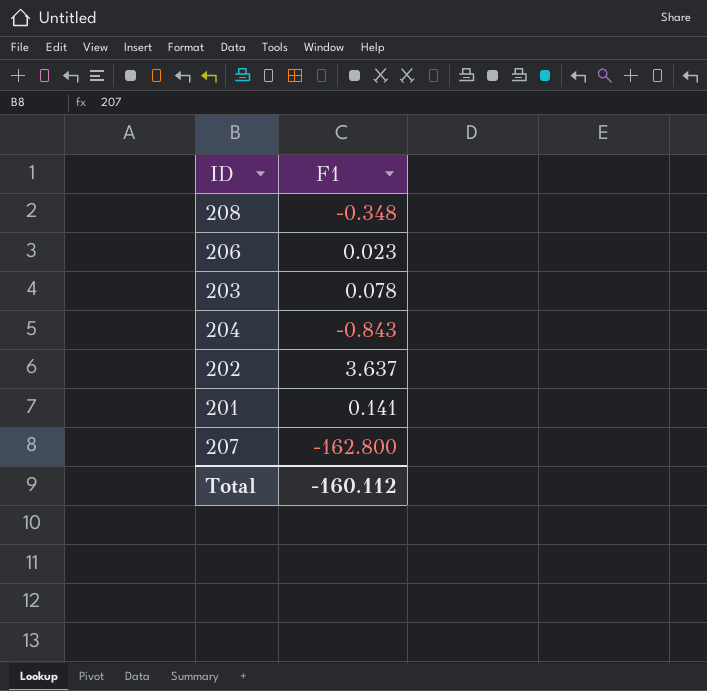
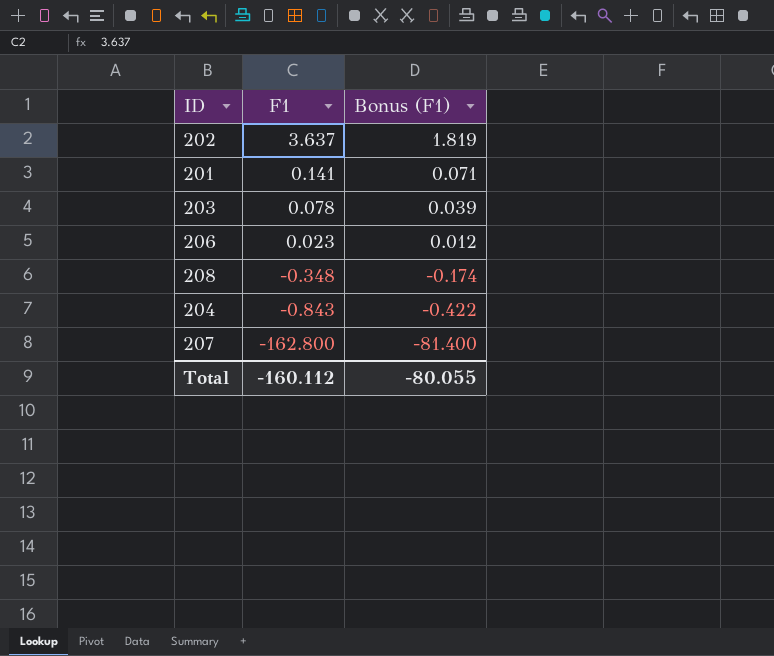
row order: none -> F1 descending
column Bonus (F1) | formula: none -> [F1] * 0.5

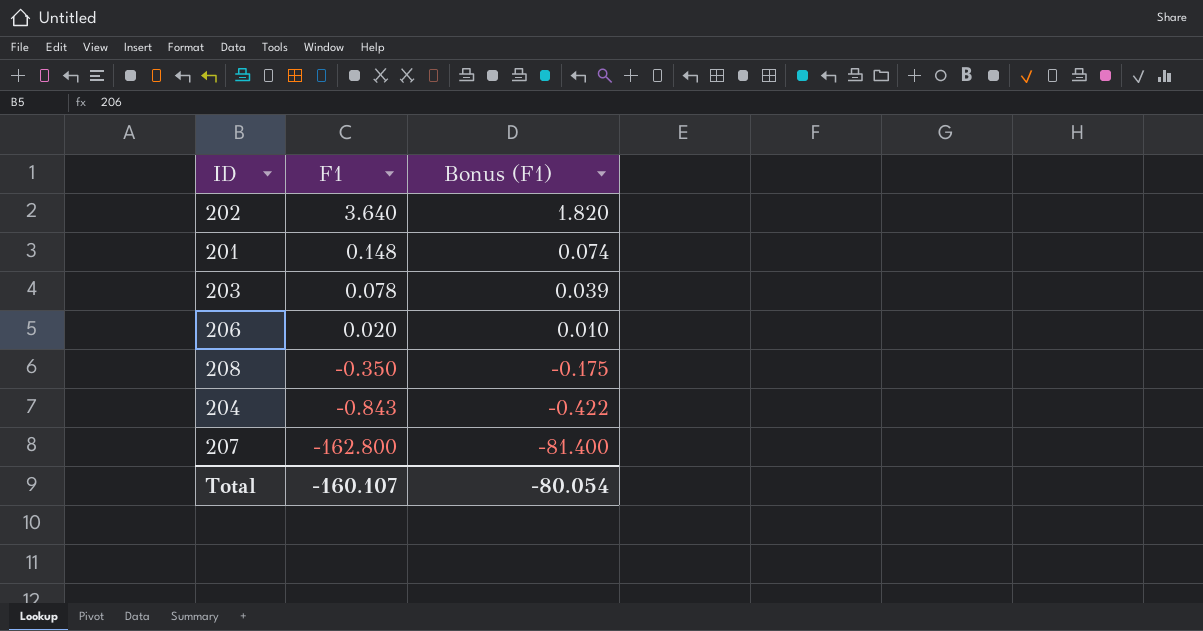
202 | F1: 3.637 -> 3.640
202 | Bonus (F1): 1.819 -> 1.820
201 | F1: 0.141 -> 0.148
201 | Bonus (F1): 0.071 -> 0.074
206 | F1: 0.023 -> 0.020
206 | Bonus (F1): 0.012 -> 0.010
208 | F1: -0.348 -> -0.350
208 | Bonus (F1): -0.174 -> -0.175
Total | F1: -160.112 -> -160.107
Total | Bonus (F1): -80.055 -> -80.054

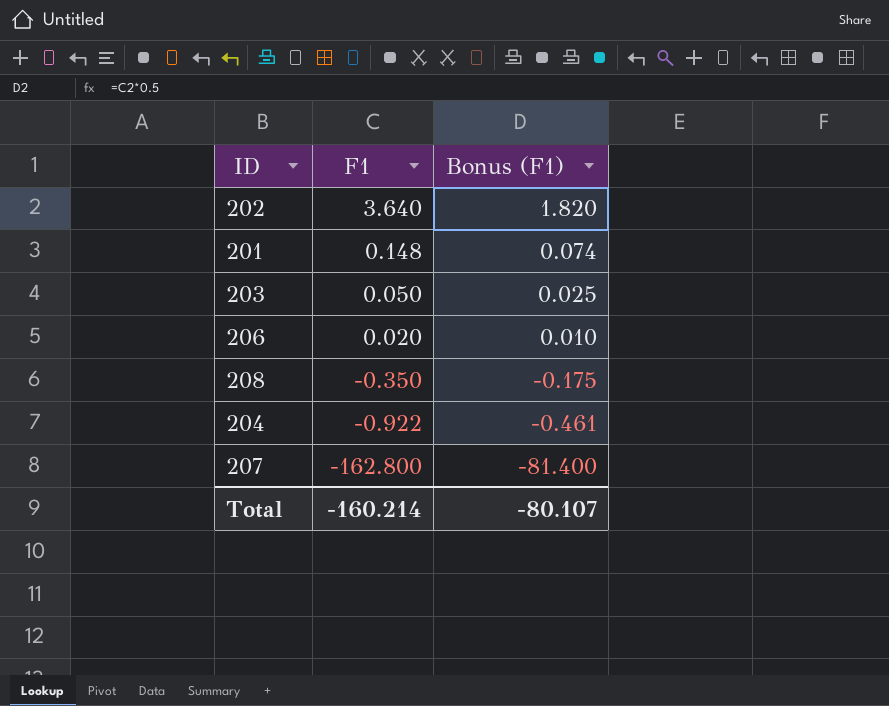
203 | F1: 0.078 -> 0.050
203 | Bonus (F1): 0.039 -> 0.025
204 | F1: -0.843 -> -0.922
204 | Bonus (F1): -0.422 -> -0.461
Total | F1: -160.107 -> -160.214
Total | Bonus (F1): -80.054 -> -80.107

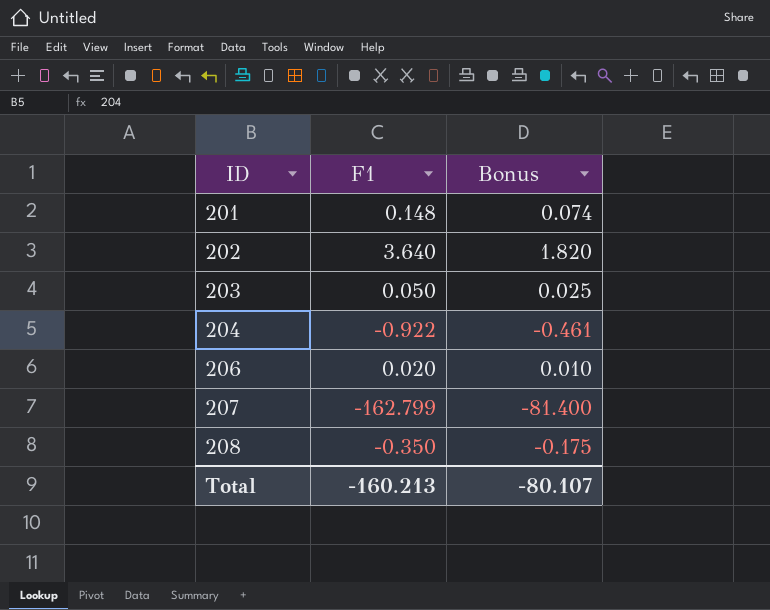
row order: F1 descending -> ID ascending
column name: Bonus (F1) -> Bonus
207 | F1: -162.800 -> -162.799
Total | F1: -160.214 -> -160.213

